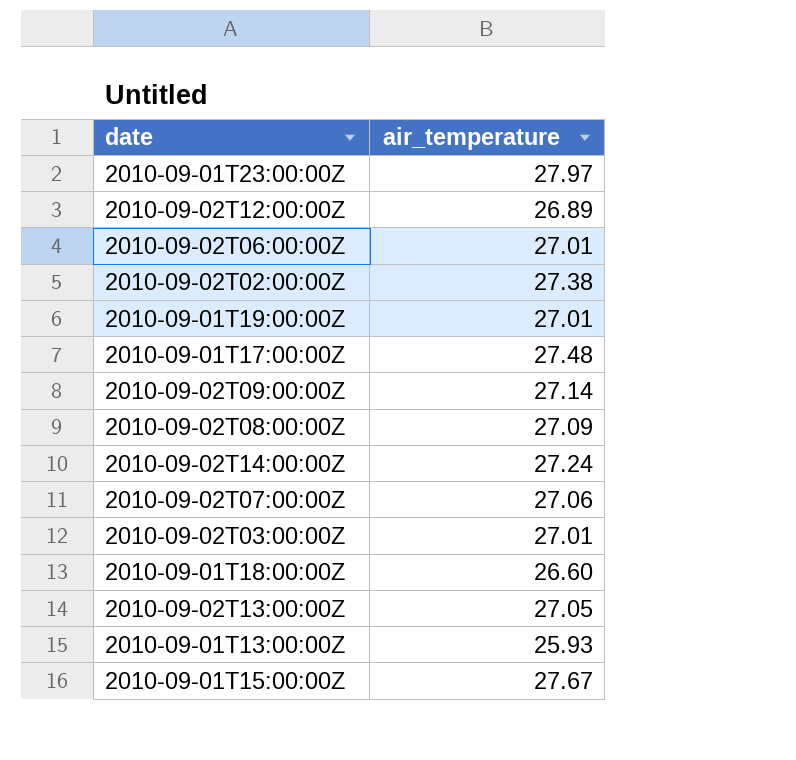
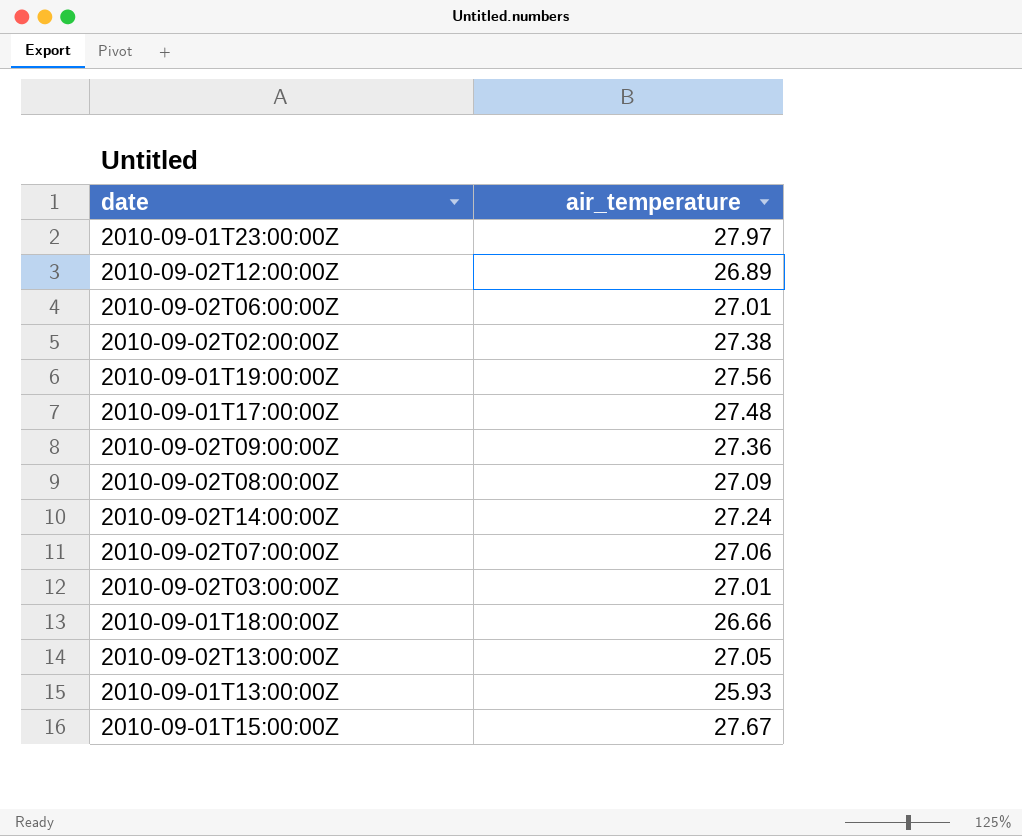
2010-09-01T19:00:00Z | air_temperature: 27.01 -> 27.56
2010-09-02T09:00:00Z | air_temperature: 27.14 -> 27.36
2010-09-01T18:00:00Z | air_temperature: 26.60 -> 26.66

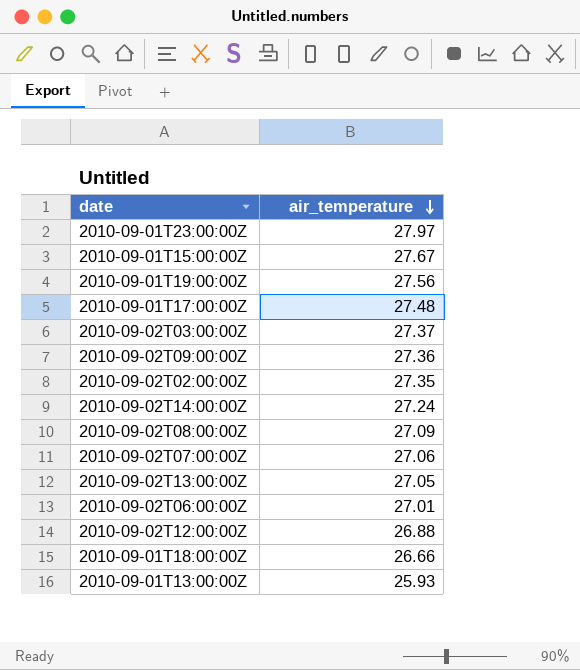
row order: none -> air_temperature descending
2010-09-02T03:00:00Z | air_temperature: 27.01 -> 27.37
2010-09-02T02:00:00Z | air_temperature: 27.38 -> 27.35
2010-09-02T12:00:00Z | air_temperature: 26.89 -> 26.88

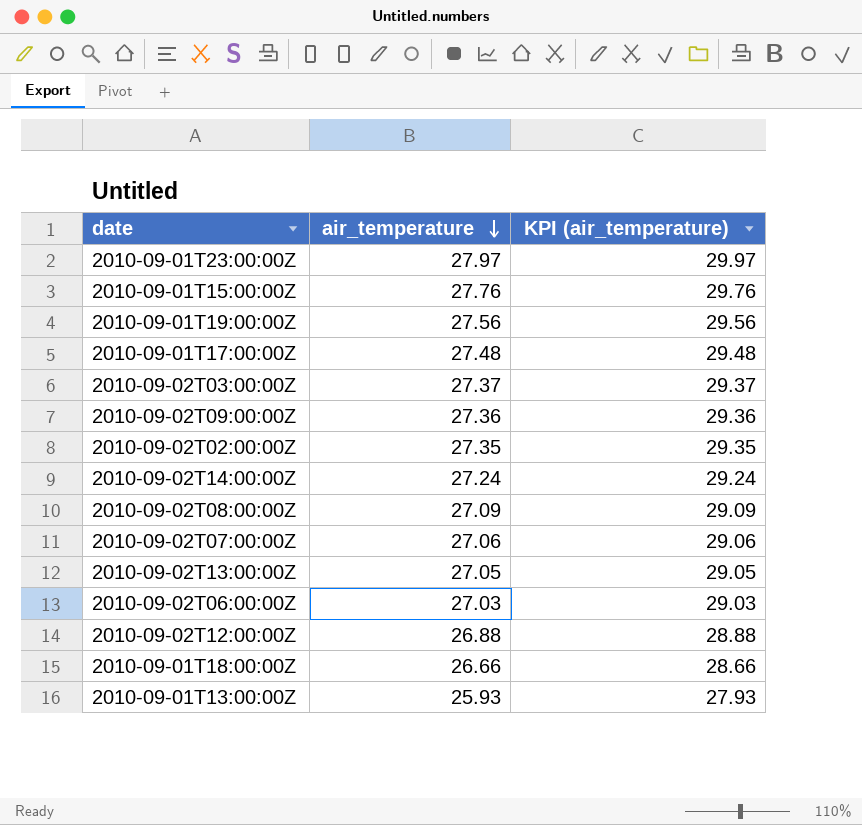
column KPI (air_temperature) | formula: none -> [air_temperature] + 2
2010-09-01T15:00:00Z | air_temperature: 27.67 -> 27.76
2010-09-02T06:00:00Z | air_temperature: 27.01 -> 27.03

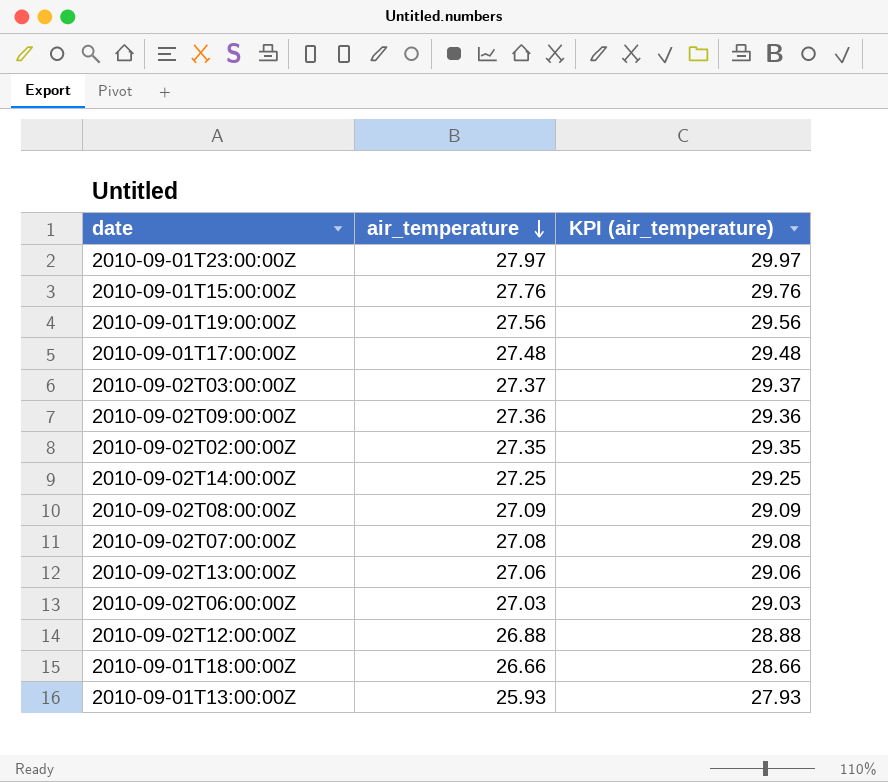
2010-09-02T14:00:00Z | air_temperature: 27.24 -> 27.25
2010-09-02T14:00:00Z | KPI (air_temperature): 29.24 -> 29.25
2010-09-02T07:00:00Z | air_temperature: 27.06 -> 27.08
2010-09-02T07:00:00Z | KPI (air_temperature): 29.06 -> 29.08
2010-09-02T13:00:00Z | air_temperature: 27.05 -> 27.06
2010-09-02T13:00:00Z | KPI (air_temperature): 29.05 -> 29.06

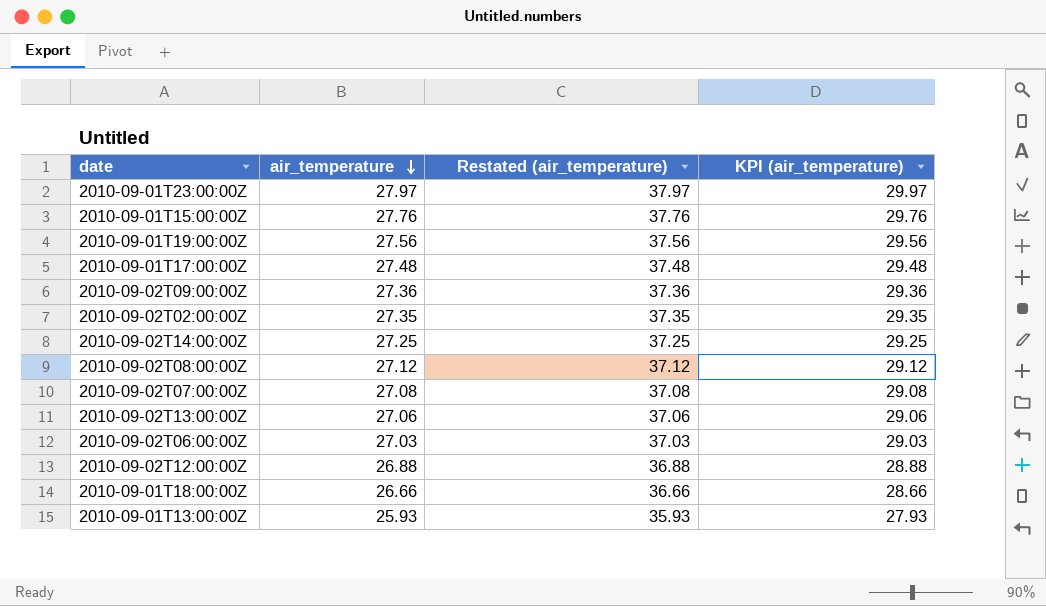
column Restated (air_temperature) | formula: none -> [air_temperature] + 10
row 2010-09-02T03:00:00Z: 27.37 | 29.37 -> none
2010-09-02T08:00:00Z | air_temperature: 27.09 -> 27.12
2010-09-02T08:00:00Z | KPI (air_temperature): 29.09 -> 29.12

